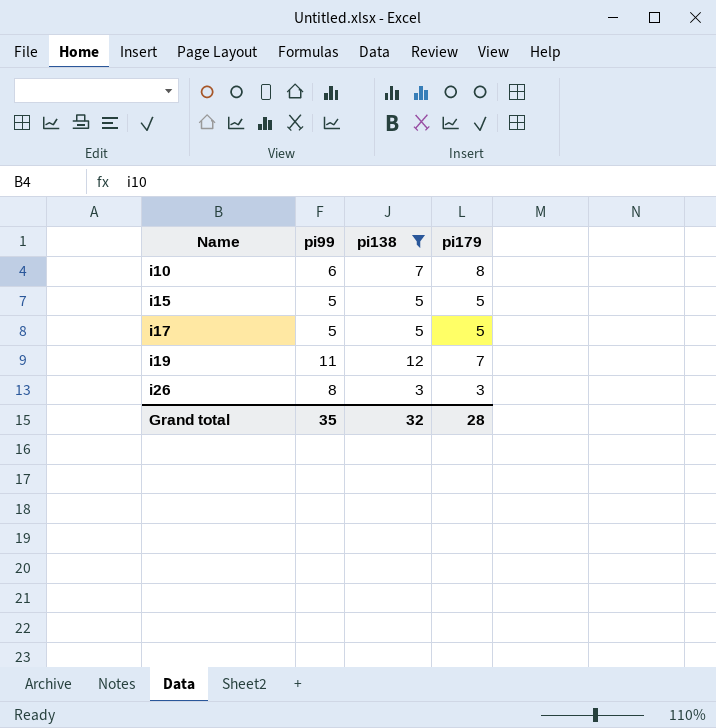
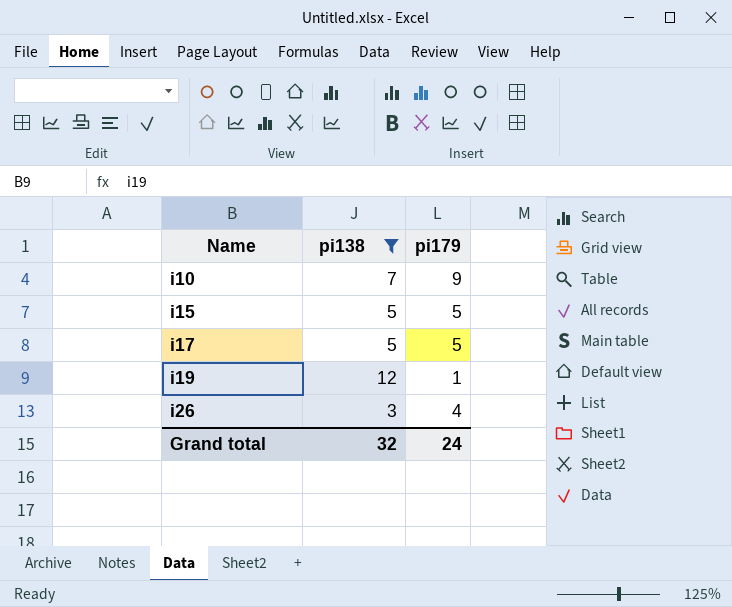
column pi99 | position: 2 -> none
i10 | pi179: 8 -> 9
i19 | pi179: 7 -> 1
i26 | pi179: 3 -> 4
Grand total | pi179: 28 -> 24

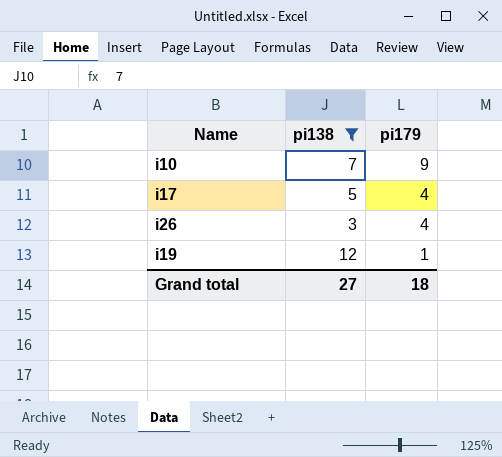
row order: Name ascending -> pi179 descending
row i15: 5 | 5 -> none
i17 | pi179: 5 -> 4
Grand total | pi138: 32 -> 27
Grand total | pi179: 24 -> 18

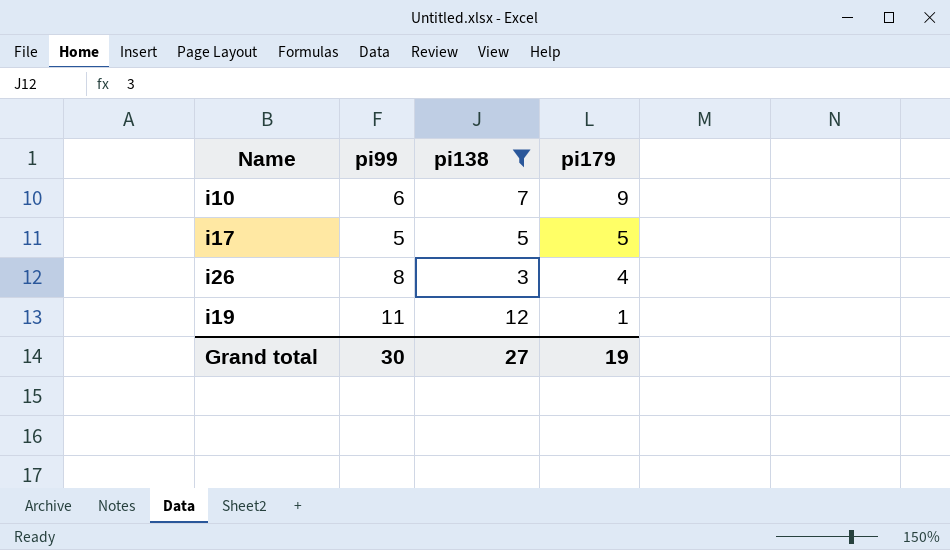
column pi99 | position: none -> 2
i17 | pi179: 4 -> 5
Grand total | pi179: 18 -> 19

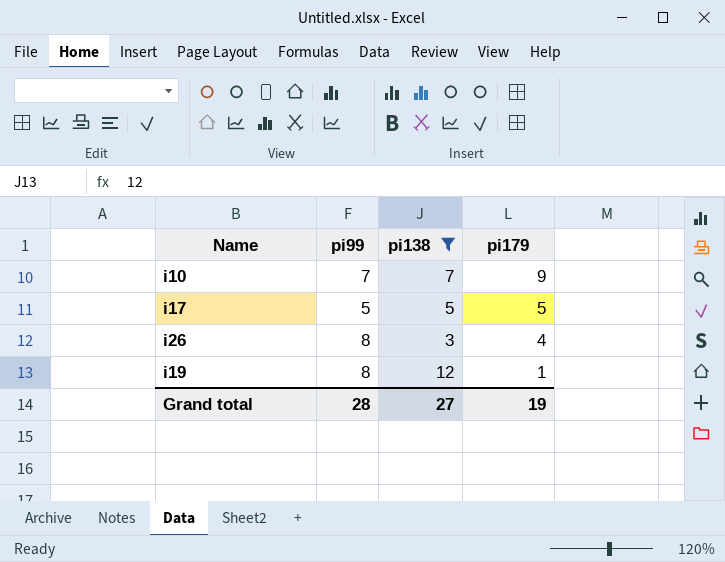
i10 | pi99: 6 -> 7
i19 | pi99: 11 -> 8
Grand total | pi99: 30 -> 28

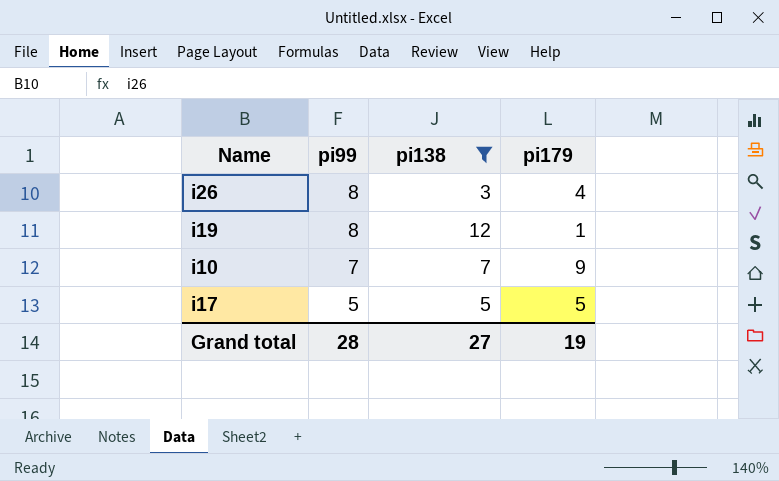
row order: pi179 descending -> pi99 descending

